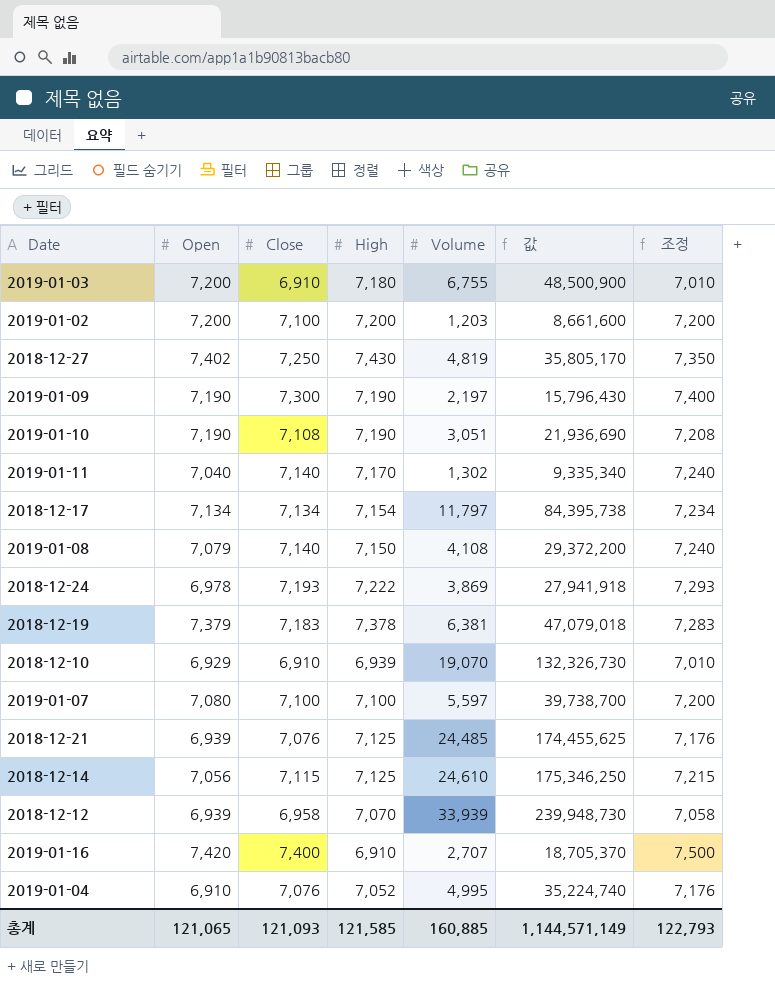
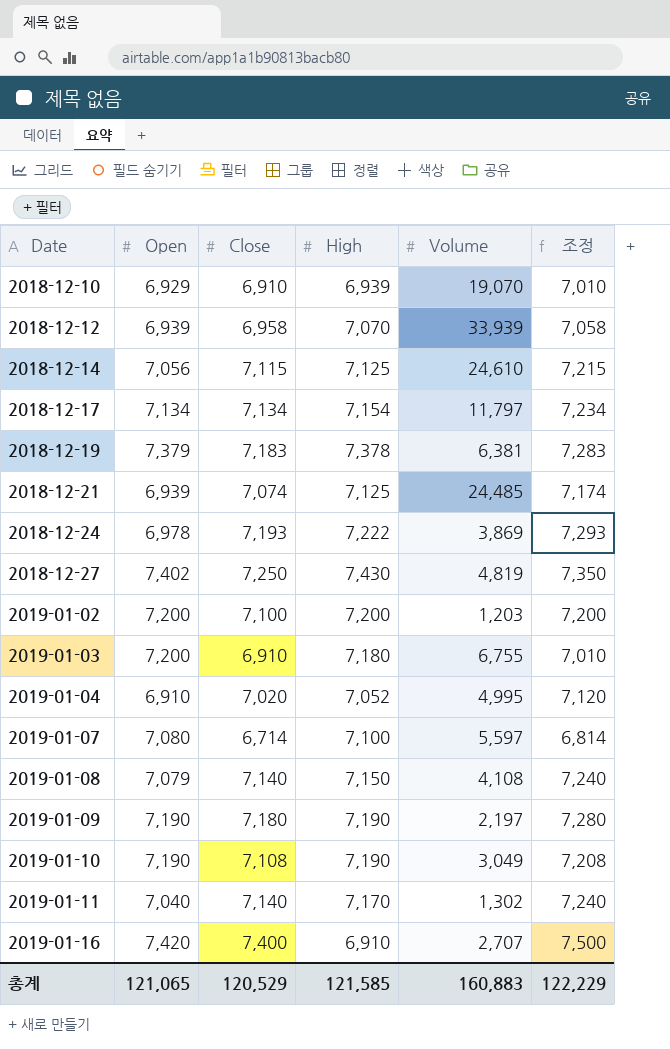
row order: none -> Date ascending
column 값 | formula: [High] * [Volume] -> none
2018-12-21 | Close: 7,076 -> 7,074
2018-12-21 | 조정: 7,176 -> 7,174
2019-01-04 | Close: 7,076 -> 7,020
2019-01-04 | 조정: 7,176 -> 7,120
2019-01-07 | Close: 7,100 -> 6,714
2019-01-07 | 조정: 7,200 -> 6,814
2019-01-09 | Close: 7,300 -> 7,180
2019-01-09 | 조정: 7,400 -> 7,280
2019-01-10 | Volume: 3,051 -> 3,049
총계 | Close: 121,093 -> 120,529
총계 | Volume: 160,885 -> 160,883
총계 | 조정: 122,793 -> 122,229

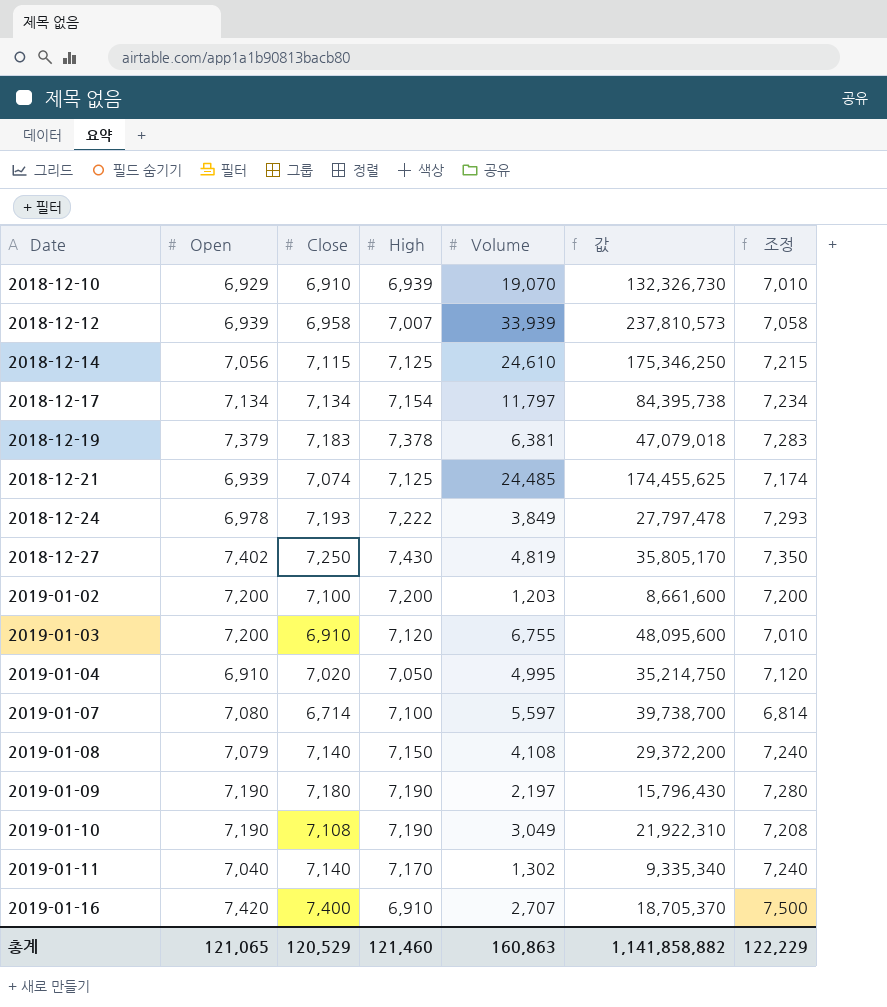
column 값 | formula: none -> [High] * [Volume]
2018-12-12 | High: 7,070 -> 7,007
2018-12-24 | Volume: 3,869 -> 3,849
2019-01-03 | High: 7,180 -> 7,120
2019-01-04 | High: 7,052 -> 7,050
총계 | High: 121,585 -> 121,460
총계 | Volume: 160,883 -> 160,863

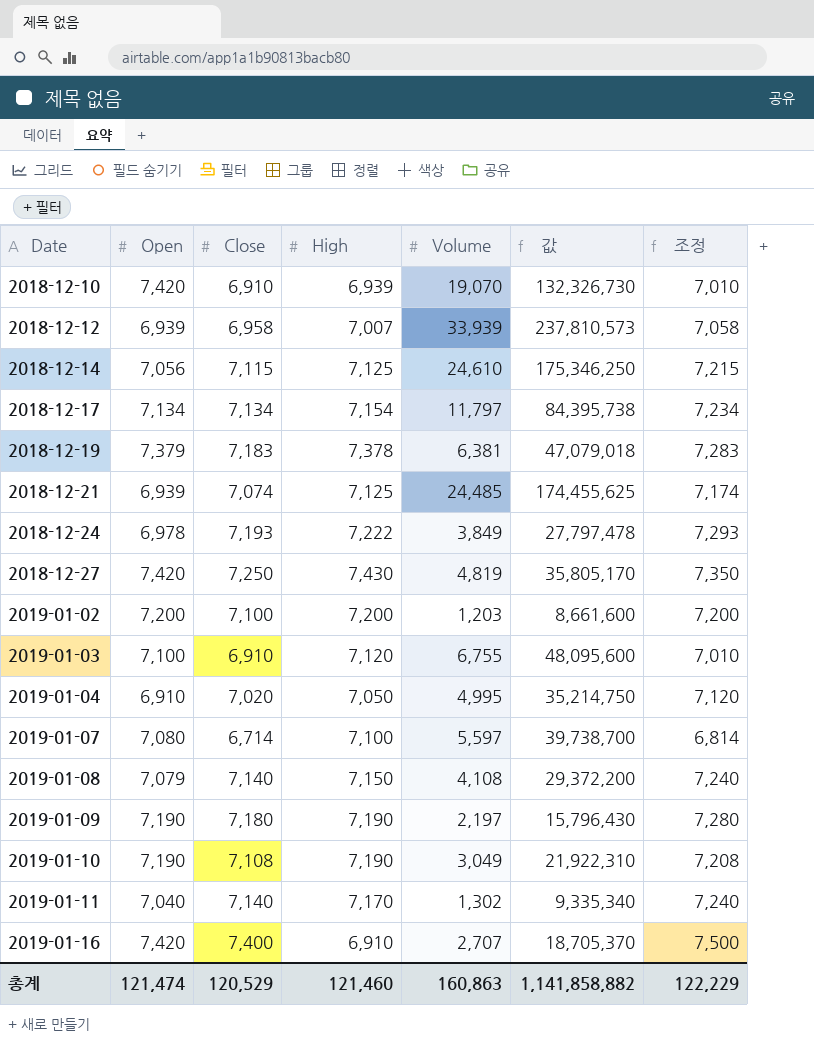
2018-12-10 | Open: 6,929 -> 7,420
2018-12-27 | Open: 7,402 -> 7,420
2019-01-03 | Open: 7,200 -> 7,100
총계 | Open: 121,065 -> 121,474

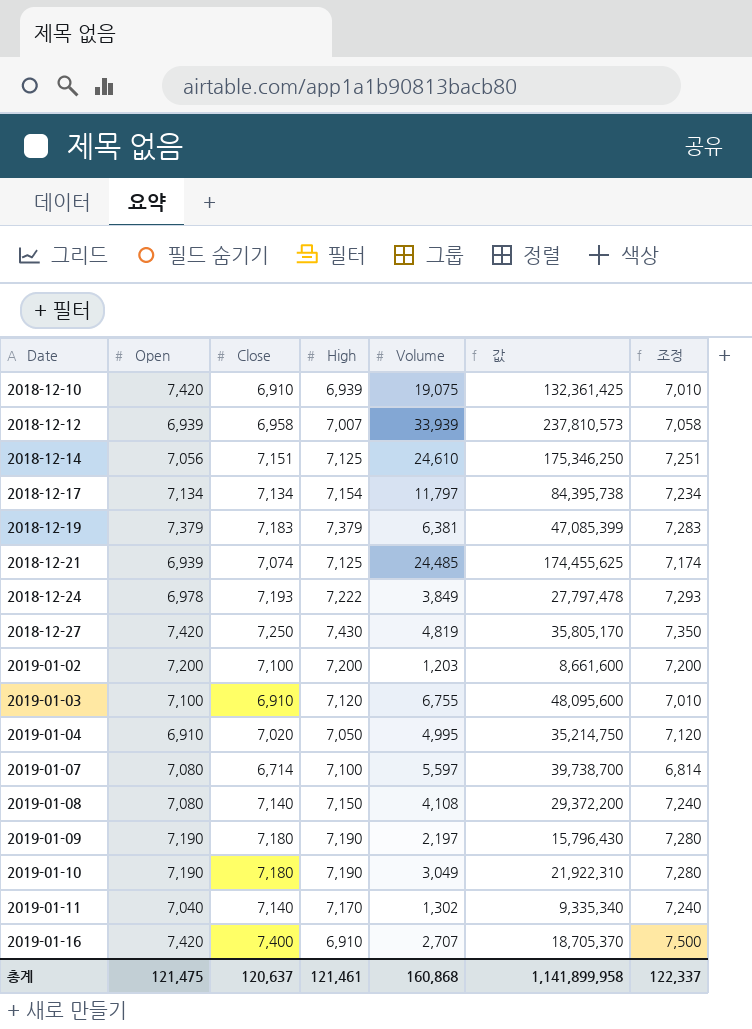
2018-12-10 | Volume: 19,070 -> 19,075
2018-12-10 | 값: 132,326,730 -> 132,361,425
2018-12-14 | Close: 7,115 -> 7,151
2018-12-14 | 조정: 7,215 -> 7,251
2018-12-19 | High: 7,378 -> 7,379
2018-12-19 | 값: 47,079,018 -> 47,085,399
2019-01-08 | Open: 7,079 -> 7,080
2019-01-10 | Close: 7,108 -> 7,180
2019-01-10 | 조정: 7,208 -> 7,280
총계 | Open: 121,474 -> 121,475
총계 | Close: 120,529 -> 120,637
총계 | High: 121,460 -> 121,461
총계 | Volume: 160,863 -> 160,868
총계 | 값: 1,141,858,882 -> 1,141,899,958
총계 | 조정: 122,229 -> 122,337

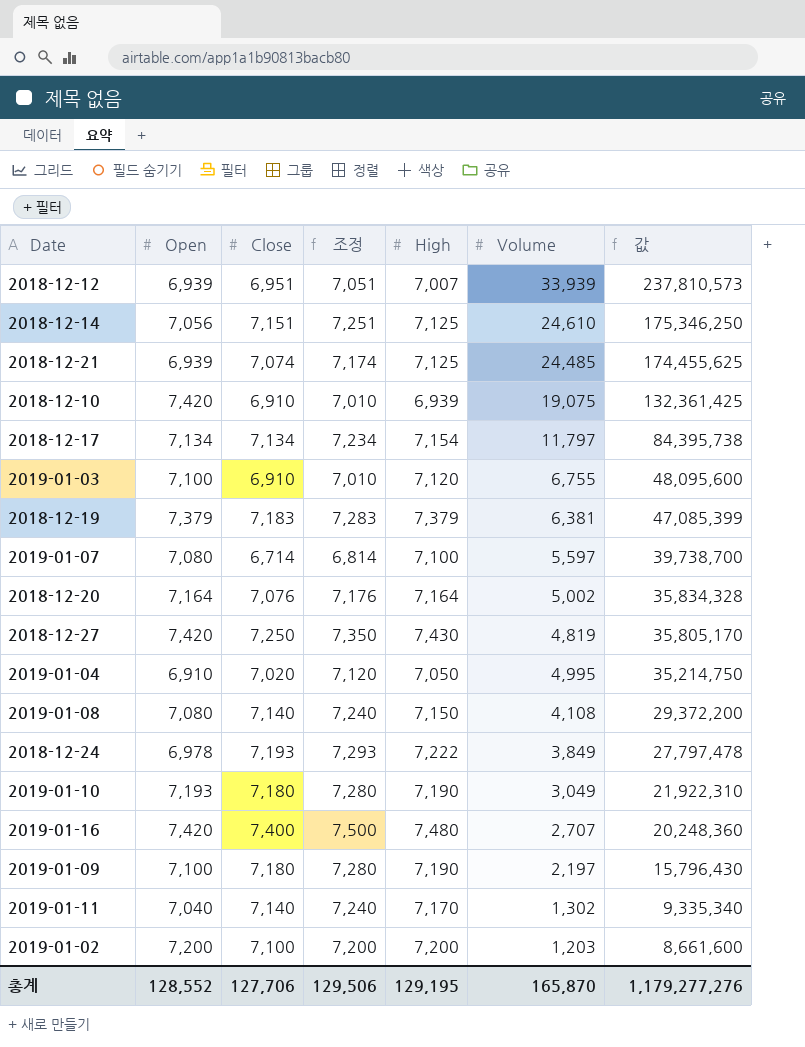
row order: Date ascending -> 값 descending
column 조정 | position: 7 -> 4
2018-12-12 | Close: 6,958 -> 6,951
2018-12-12 | 조정: 7,058 -> 7,051
row 2018-12-20: none -> 7,164 | 7,076 | 7,176 | 7,164 | 5,002 | 35,834,328
2019-01-10 | Open: 7,190 -> 7,193
2019-01-16 | High: 6,910 -> 7,480
2019-01-16 | 값: 18,705,370 -> 20,248,360
2019-01-09 | Open: 7,190 -> 7,100
총계 | Open: 121,475 -> 128,552
총계 | Close: 120,637 -> 127,706
총계 | 조정: 122,337 -> 129,506
총계 | High: 121,461 -> 129,195
총계 | Volume: 160,868 -> 165,870
총계 | 값: 1,141,899,958 -> 1,179,277,276

